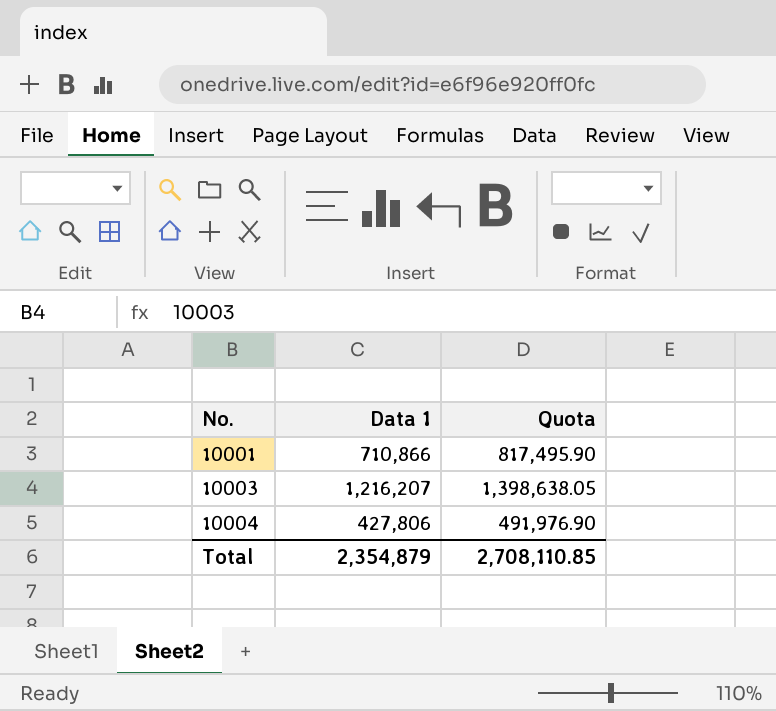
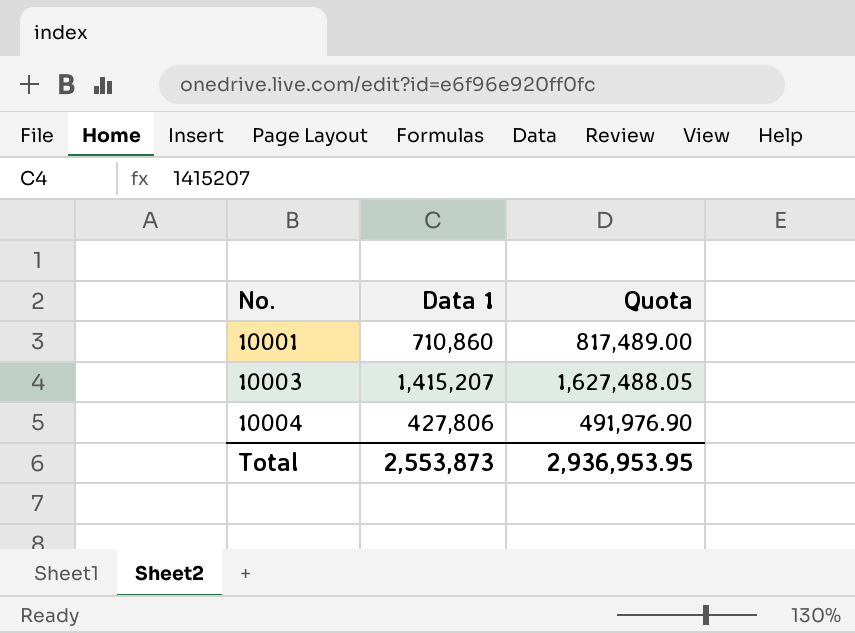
10001 | Data 1: 710,866 -> 710,860
10001 | Quota: 817,495.90 -> 817,489.00
10003 | Data 1: 1,216,207 -> 1,415,207
10003 | Quota: 1,398,638.05 -> 1,627,488.05
Total | Data 1: 2,354,879 -> 2,553,873
Total | Quota: 2,708,110.85 -> 2,936,953.95

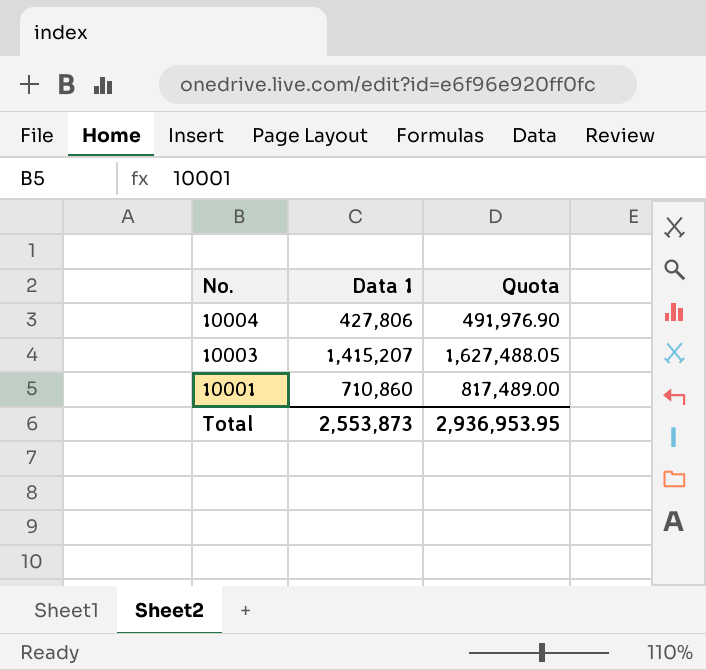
row order: No. ascending -> No. descending

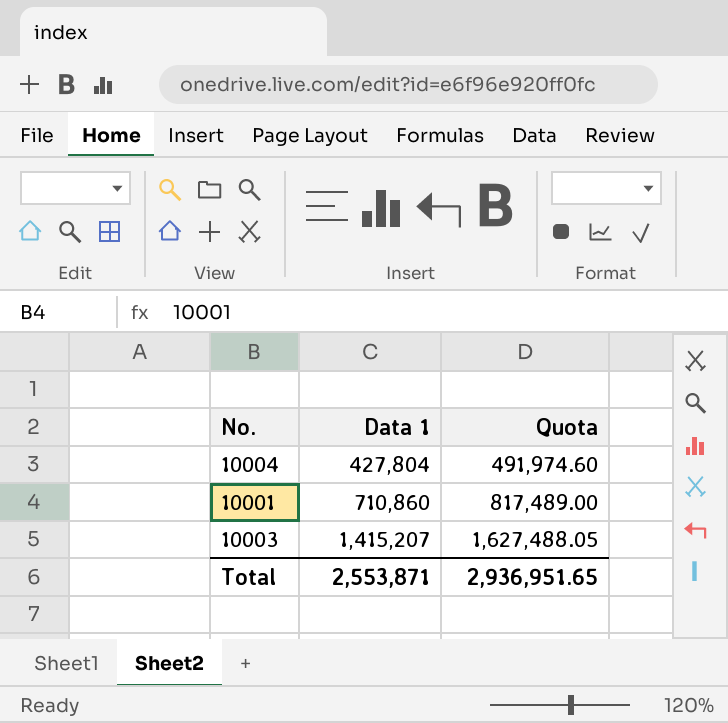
row order: No. descending -> Data 1 ascending
10004 | Data 1: 427,806 -> 427,804
10004 | Quota: 491,976.90 -> 491,974.60
Total | Data 1: 2,553,873 -> 2,553,871
Total | Quota: 2,936,953.95 -> 2,936,951.65

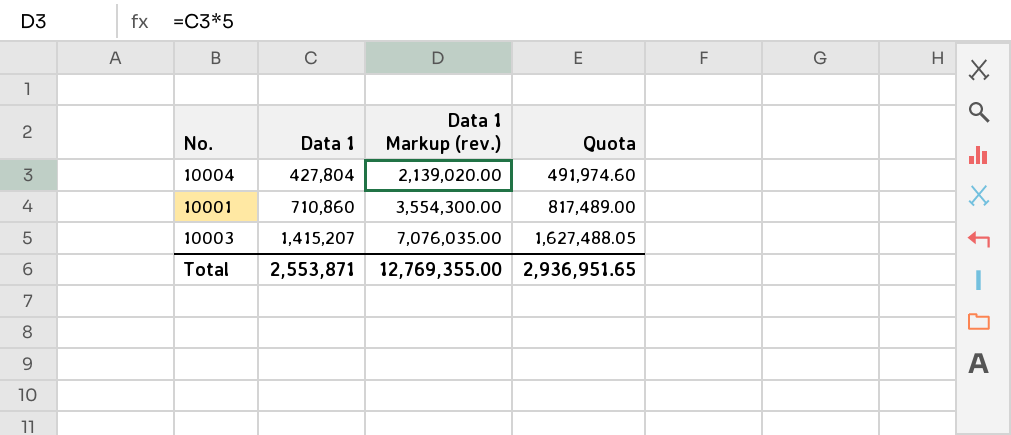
column Data 1 Markup (rev.) | formula: none -> [Data 1] * 5

